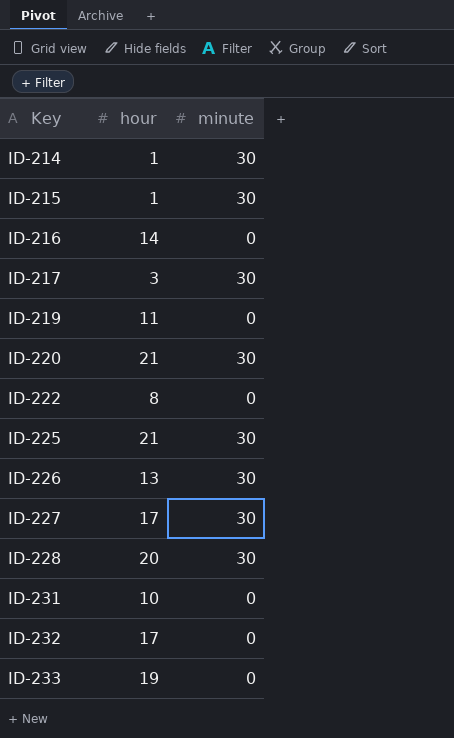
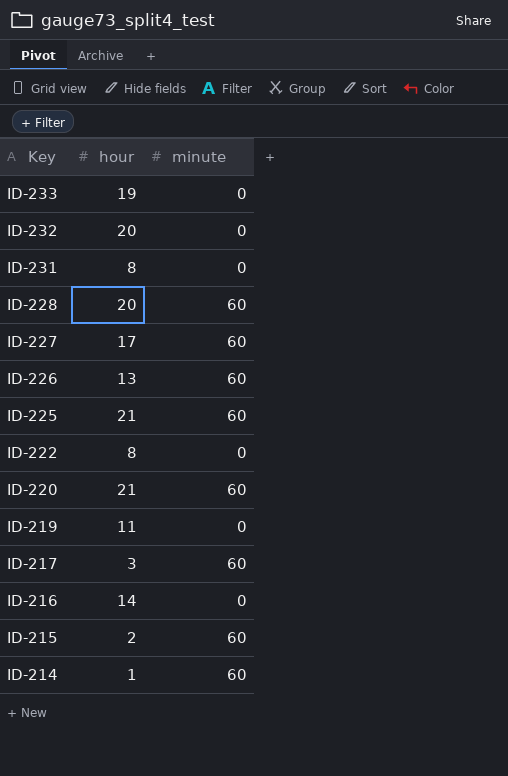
row order: Key ascending -> Key descending
ID-232 | hour: 17 -> 20
ID-231 | hour: 10 -> 8
ID-228 | minute: 30 -> 60
ID-227 | minute: 30 -> 60
ID-226 | minute: 30 -> 60
ID-225 | minute: 30 -> 60
ID-220 | minute: 30 -> 60
ID-217 | minute: 30 -> 60
ID-215 | hour: 1 -> 2
ID-215 | minute: 30 -> 60
ID-214 | minute: 30 -> 60

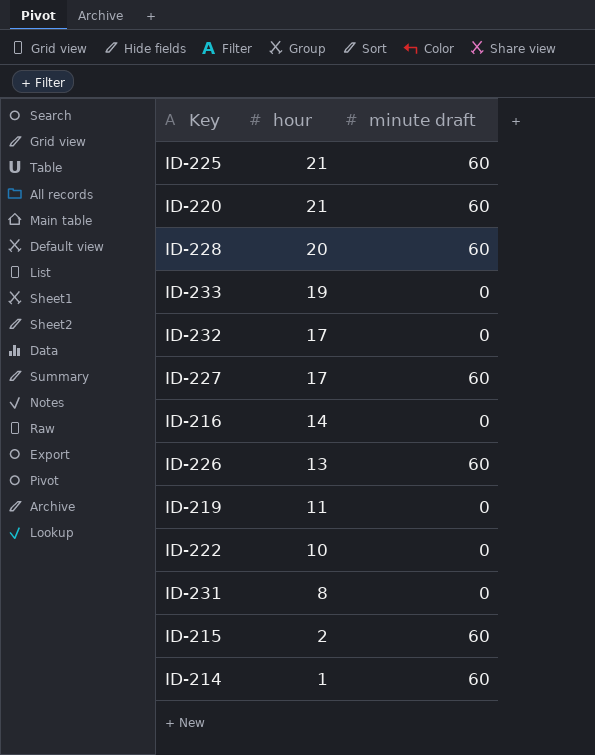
row order: Key descending -> hour descending
column name: minute -> minute draft
row ID-217: 3 | 60 -> none
ID-232 | hour: 20 -> 17
ID-222 | hour: 8 -> 10

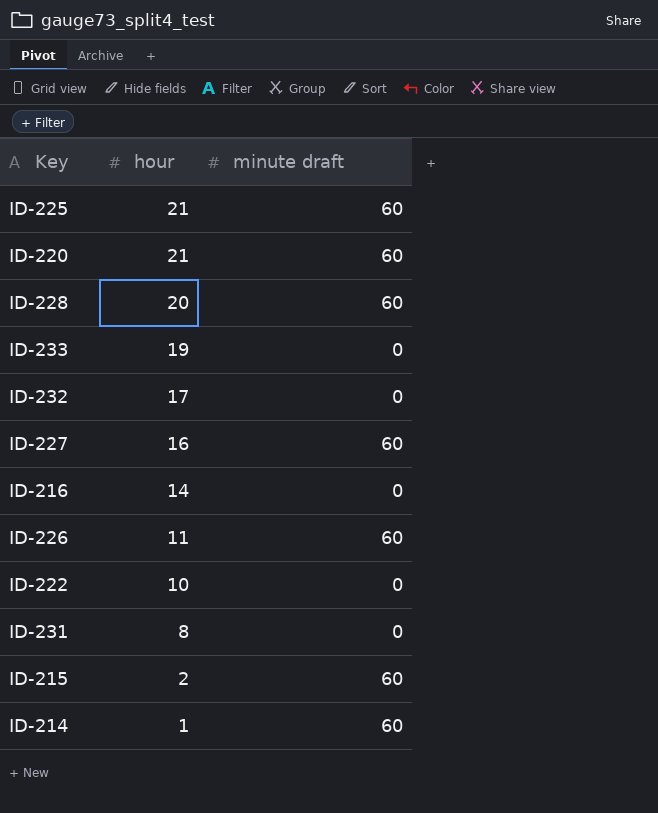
row ID-219: 11 | 0 -> none
ID-227 | hour: 17 -> 16
ID-226 | hour: 13 -> 11

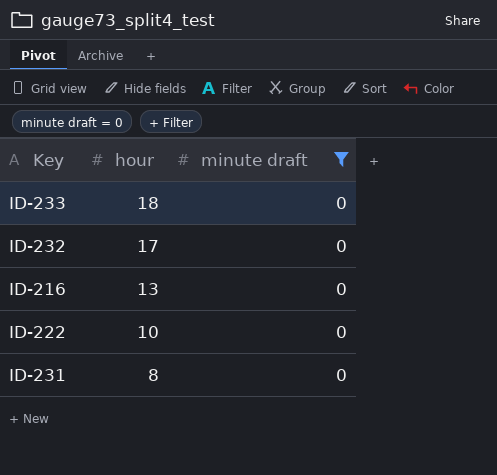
filter: none -> minute draft = 0
ID-233 | hour: 19 -> 18
ID-216 | hour: 14 -> 13

